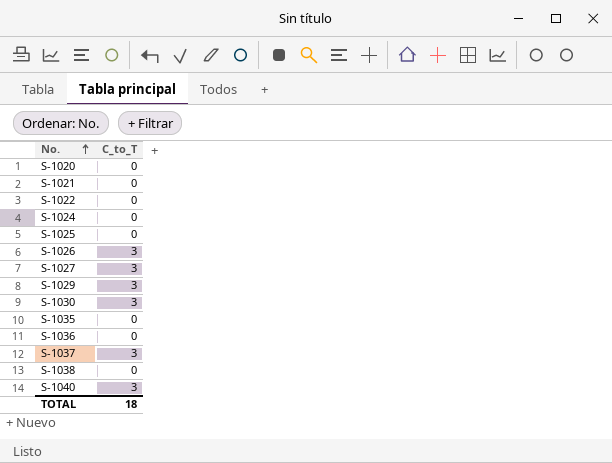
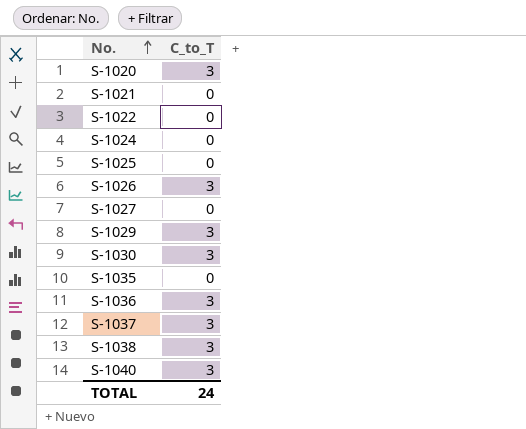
S-1020 | C_to_T: 0 -> 3
S-1027 | C_to_T: 3 -> 0
S-1036 | C_to_T: 0 -> 3
S-1038 | C_to_T: 0 -> 3
TOTAL | C_to_T: 18 -> 24

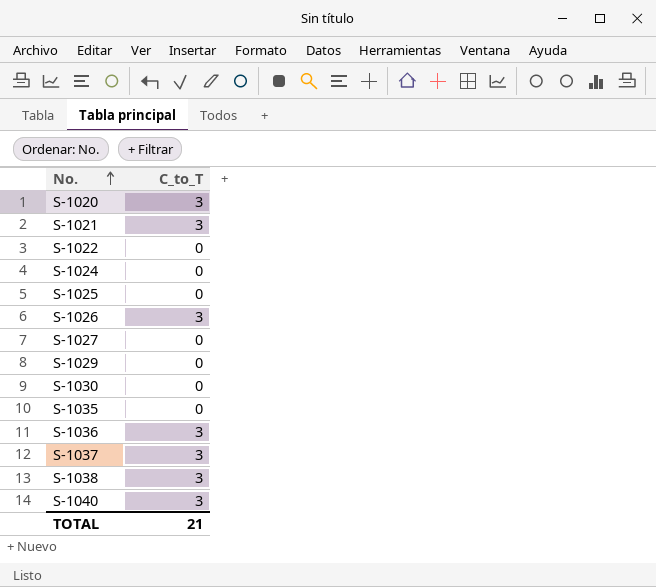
S-1021 | C_to_T: 0 -> 3
S-1029 | C_to_T: 3 -> 0
S-1030 | C_to_T: 3 -> 0
TOTAL | C_to_T: 24 -> 21

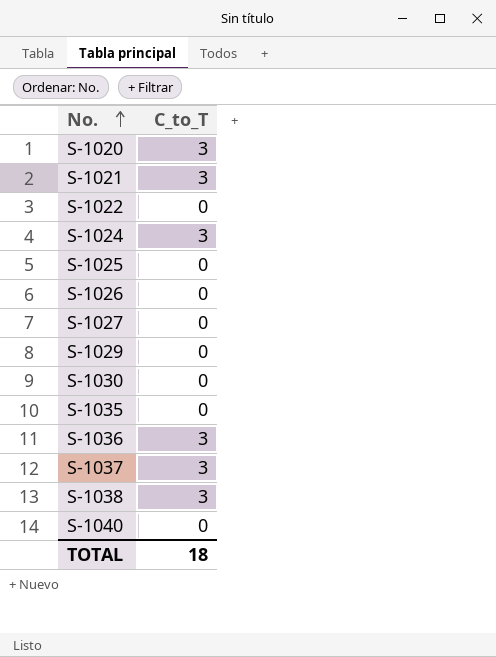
S-1024 | C_to_T: 0 -> 3
S-1026 | C_to_T: 3 -> 0
S-1040 | C_to_T: 3 -> 0
TOTAL | C_to_T: 21 -> 18

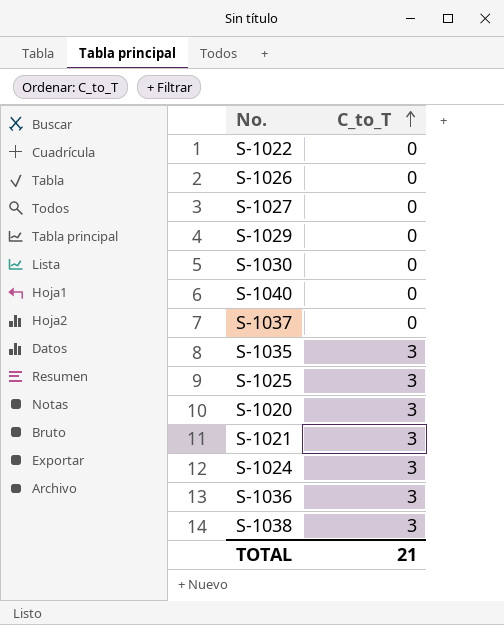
row order: No. ascending -> C_to_T ascending
S-1037 | C_to_T: 3 -> 0
S-1035 | C_to_T: 0 -> 3
S-1025 | C_to_T: 0 -> 3
TOTAL | C_to_T: 18 -> 21

